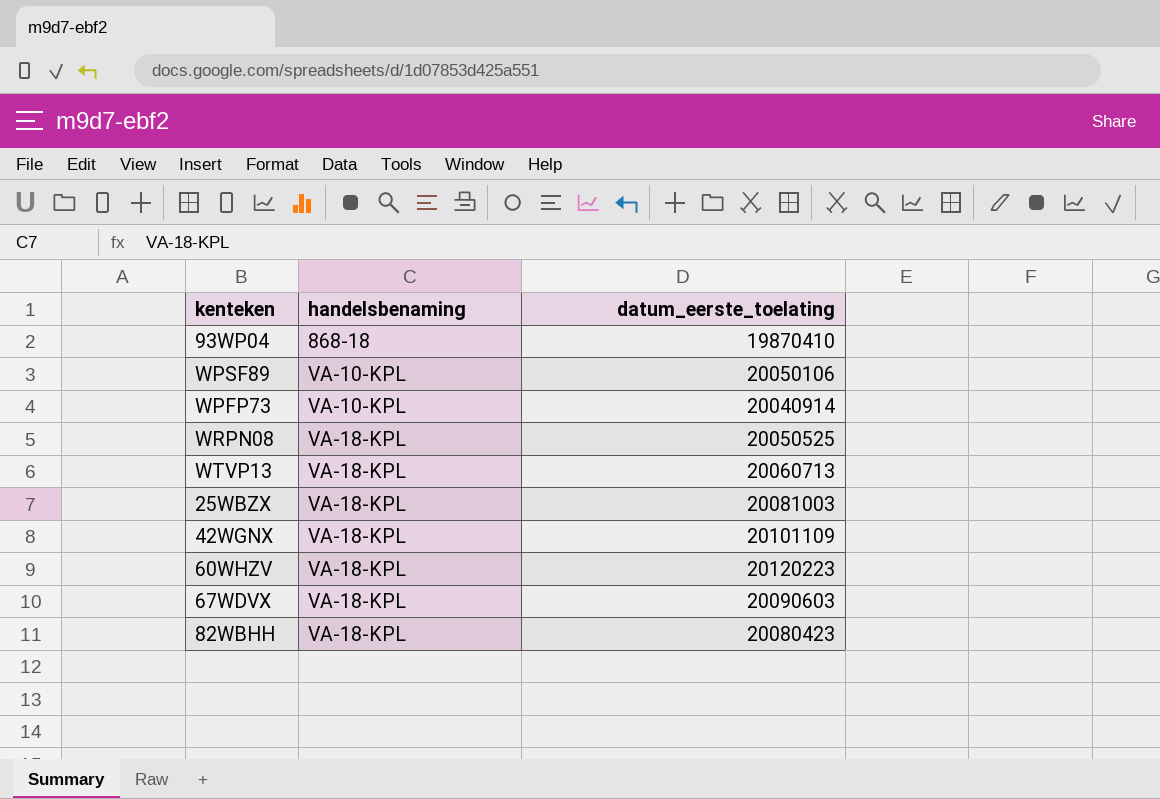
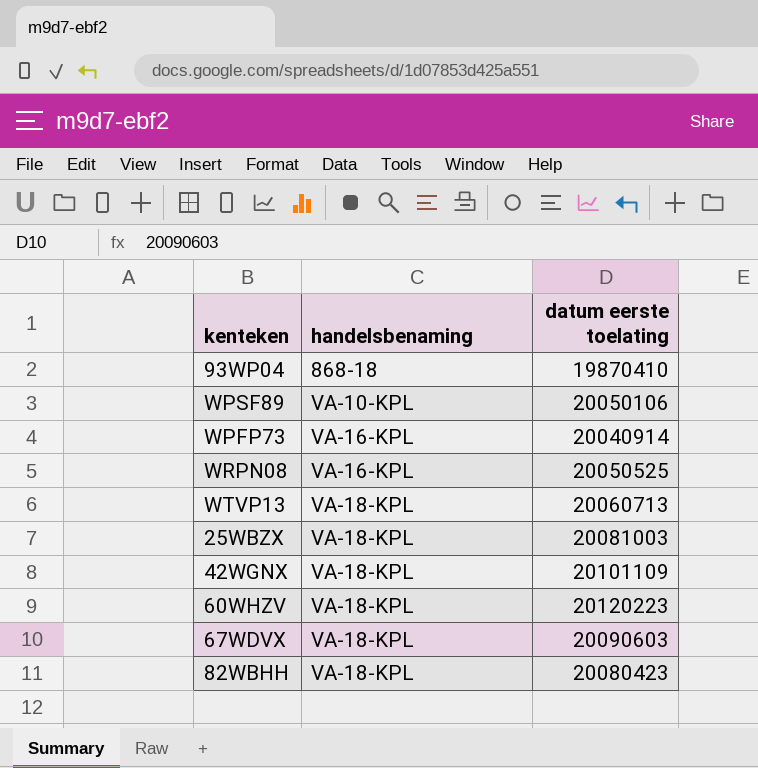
column name: datum_eerste_toelating -> datum eerste toelating
WPFP73 | handelsbenaming: VA-10-KPL -> VA-16-KPL
WRPN08 | handelsbenaming: VA-18-KPL -> VA-16-KPL

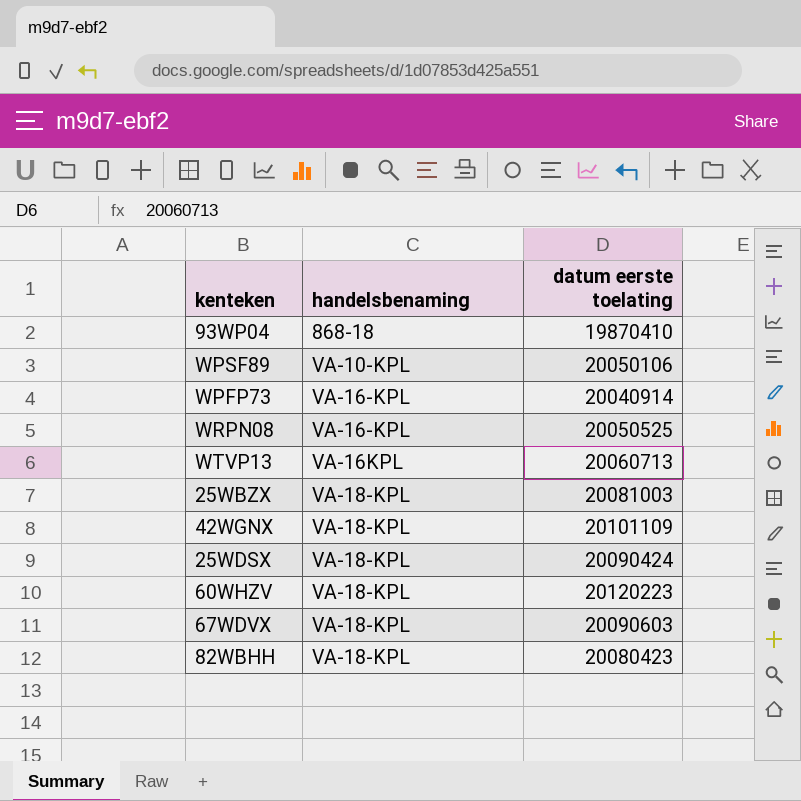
WTVP13 | handelsbenaming: VA-18-KPL -> VA-16KPL
row 25WDSX: none -> VA-18-KPL | 20090424

